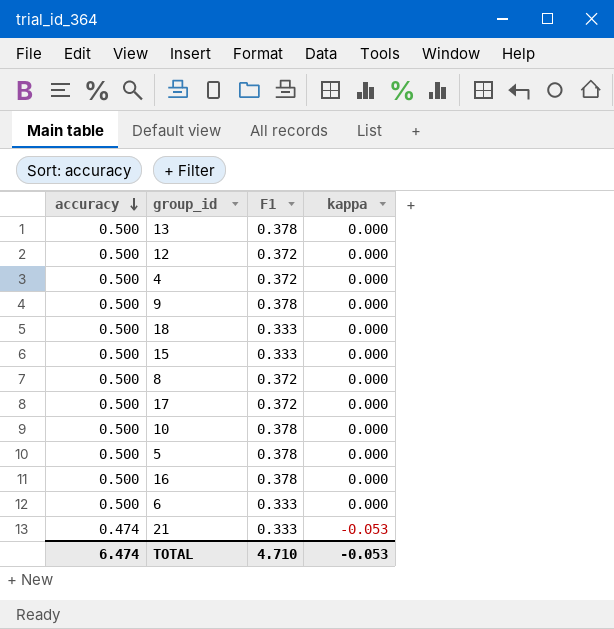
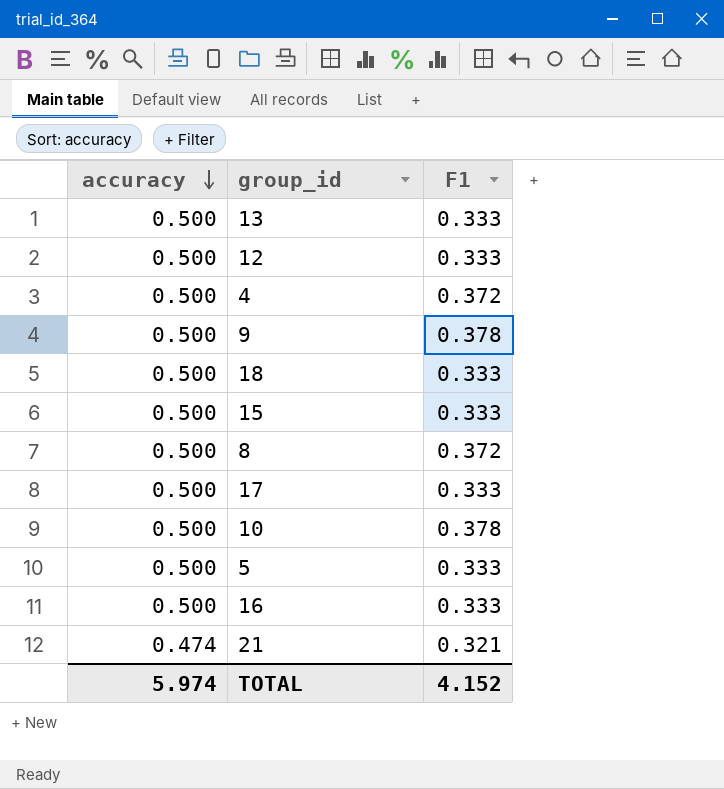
column kappa | position: 4 -> none
row 6: 0.500 | 0.333 | 0.000 -> none
13 | F1: 0.378 -> 0.333
12 | F1: 0.372 -> 0.333
17 | F1: 0.372 -> 0.333
5 | F1: 0.378 -> 0.333
16 | F1: 0.378 -> 0.333
21 | F1: 0.333 -> 0.321
TOTAL | accuracy: 6.474 -> 5.974
TOTAL | F1: 4.710 -> 4.152

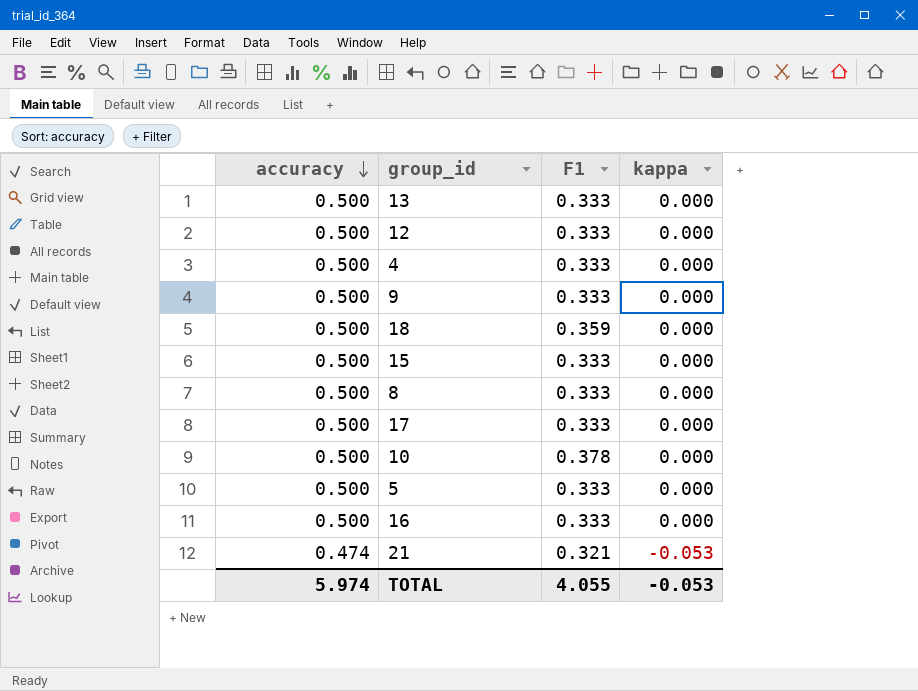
column kappa | position: none -> 4
4 | F1: 0.372 -> 0.333
9 | F1: 0.378 -> 0.333
18 | F1: 0.333 -> 0.359
8 | F1: 0.372 -> 0.333
TOTAL | F1: 4.152 -> 4.055

